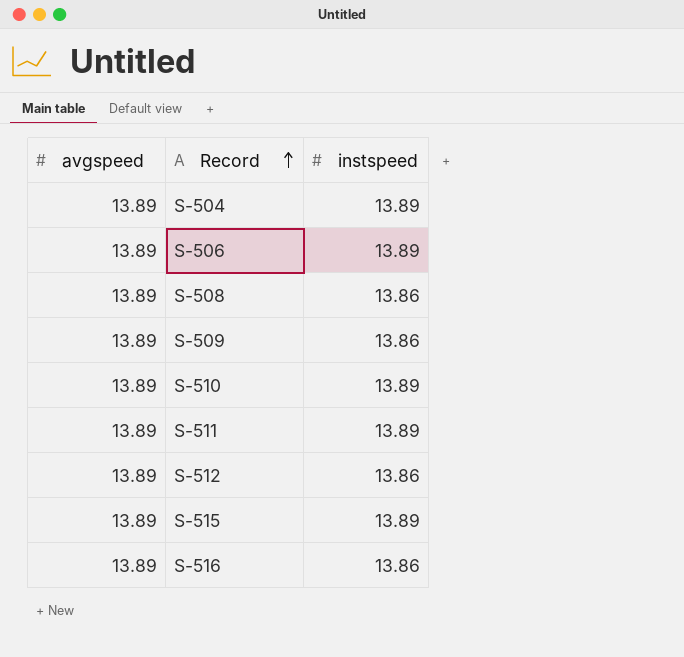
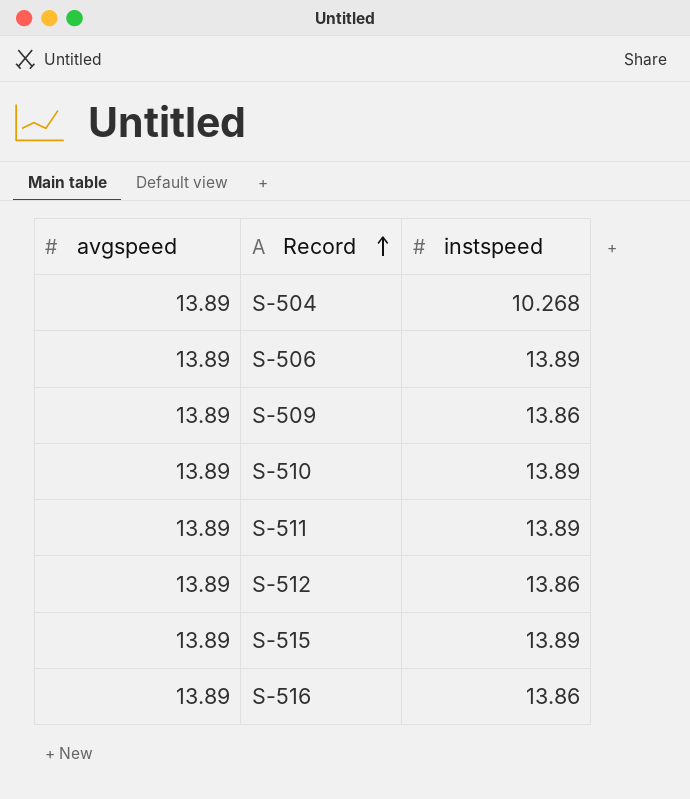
row S-508: 13.89 | 13.86 -> none
S-504 | instspeed: 13.89 -> 10.268

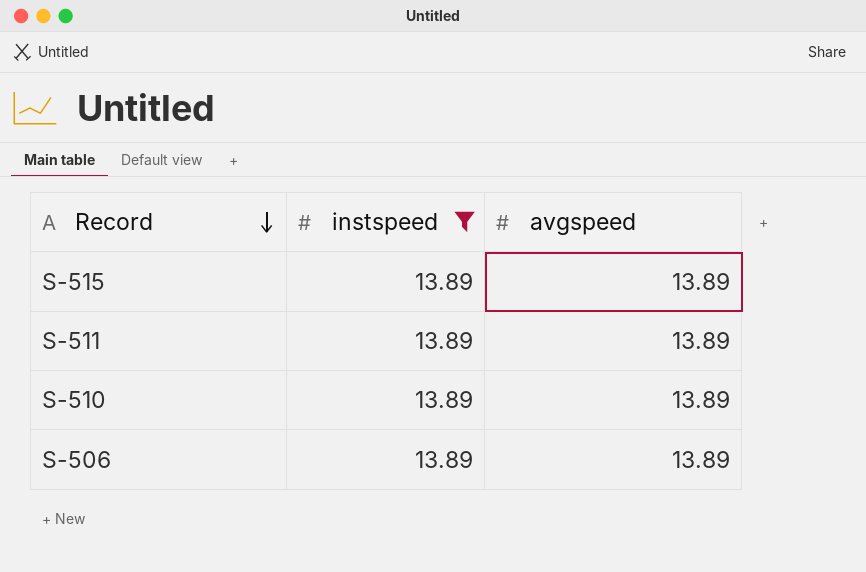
filter: none -> instspeed = 13.89
row order: Record ascending -> Record descending
column avgspeed | position: 1 -> 3

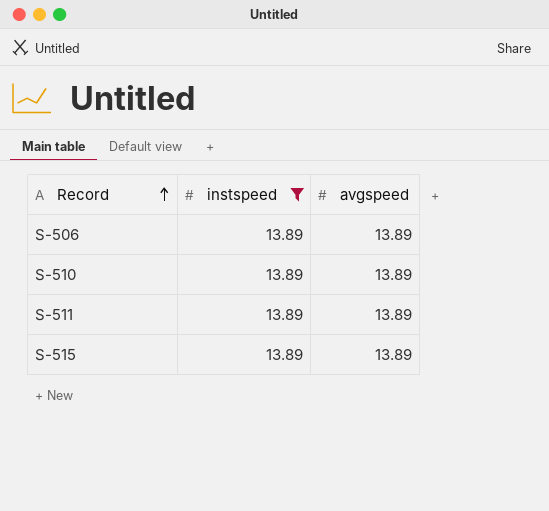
row order: Record descending -> Record ascending

